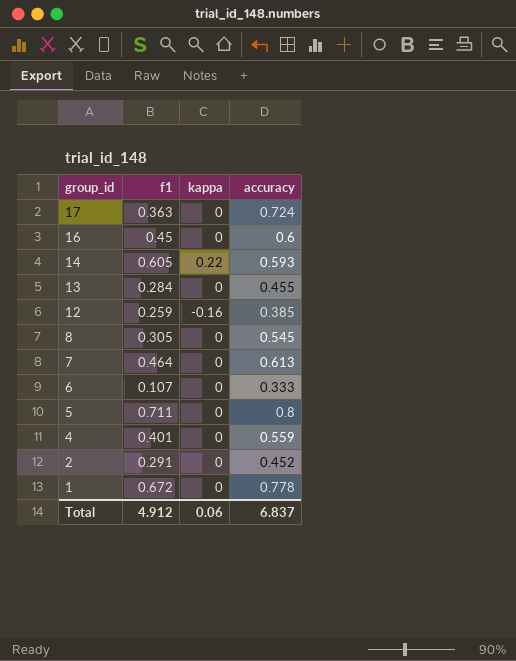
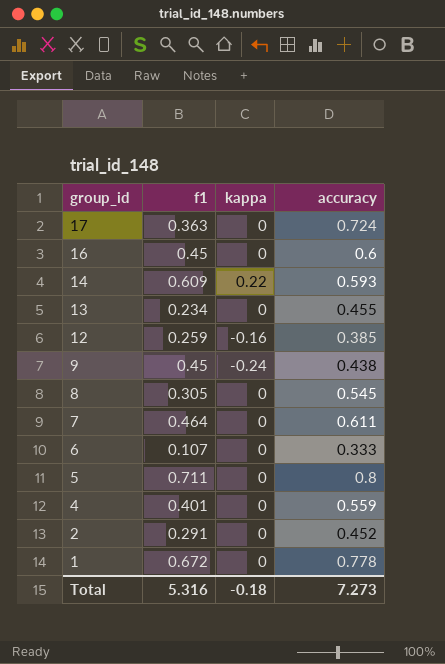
14 | f1: 0.605 -> 0.609
13 | f1: 0.284 -> 0.234
row 9: none -> 0.45 | -0.24 | 0.438
7 | accuracy: 0.613 -> 0.611
Total | f1: 4.912 -> 5.316
Total | kappa: 0.06 -> -0.18
Total | accuracy: 6.837 -> 7.273

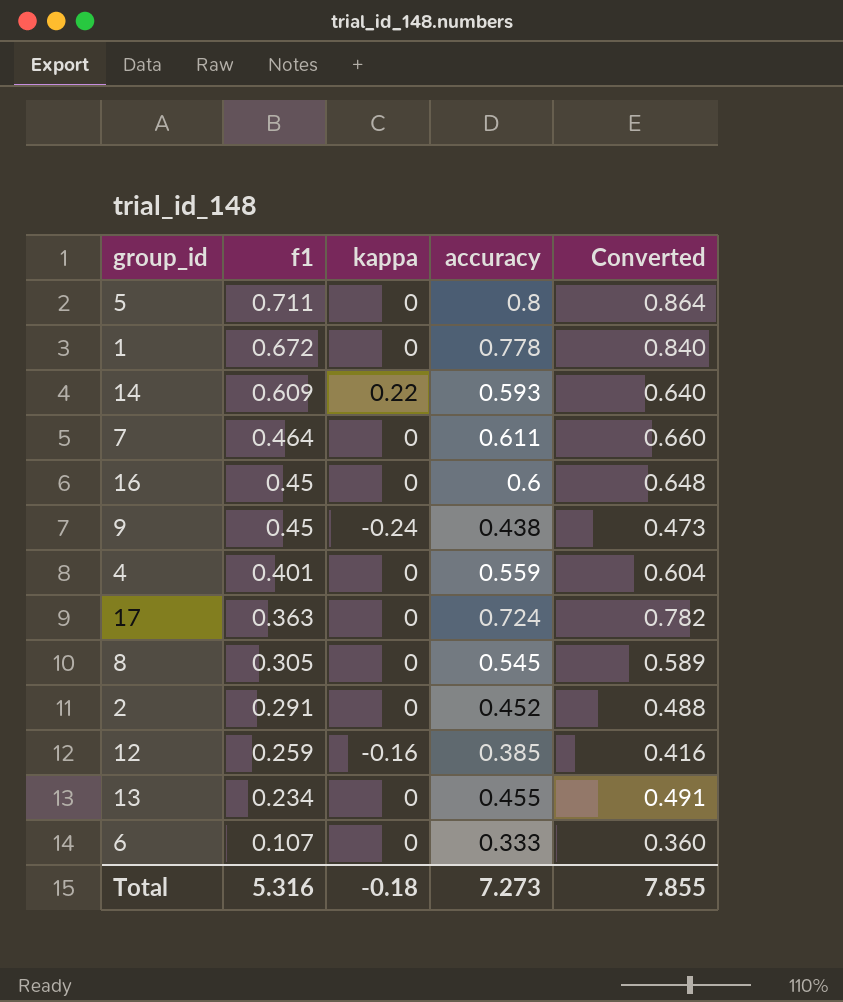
row order: group_id descending -> f1 descending
column Converted | formula: none -> [accuracy] * 1.08

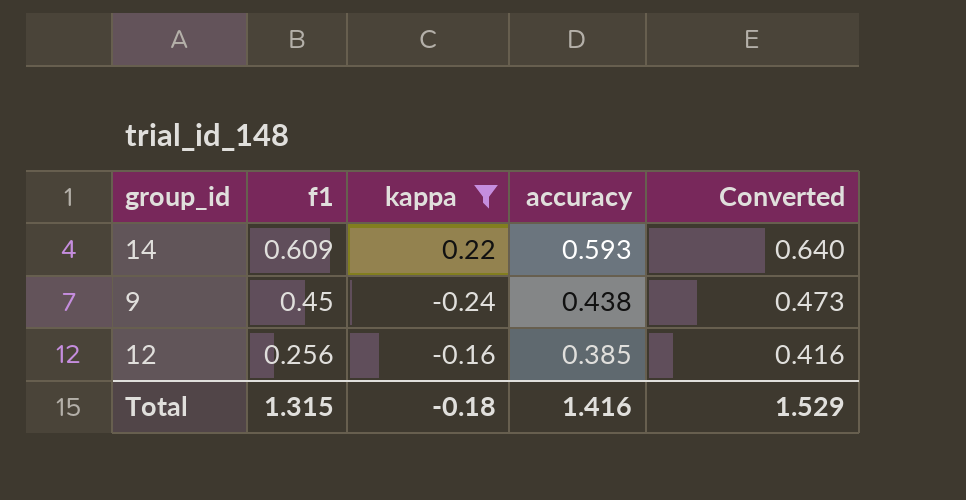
filter: none -> kappa != 0
12 | f1: 0.259 -> 0.256
Total | f1: 5.316 -> 1.315
Total | accuracy: 7.273 -> 1.416
Total | Converted: 7.855 -> 1.529

